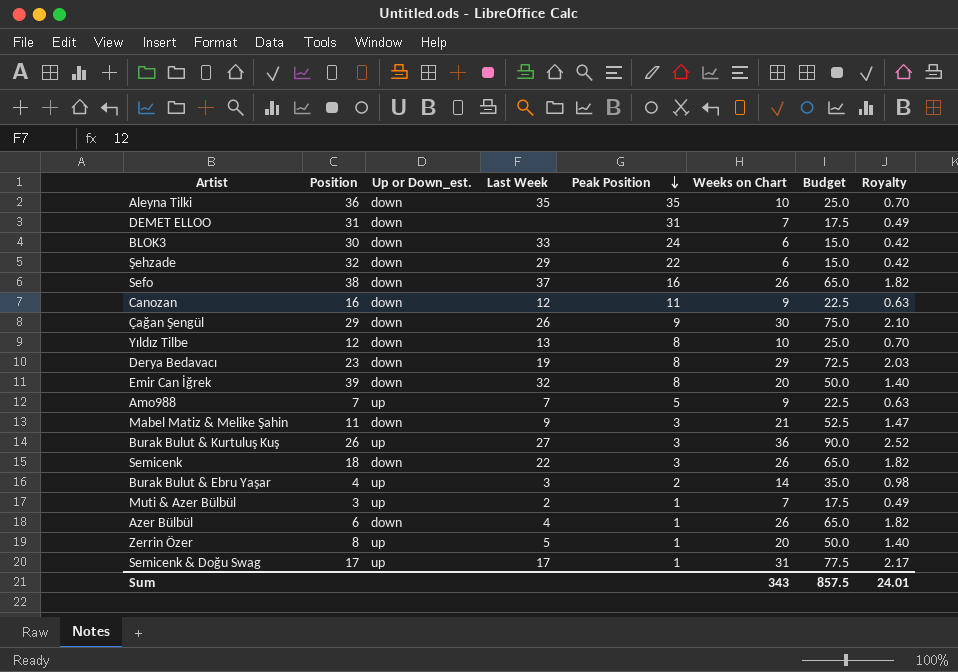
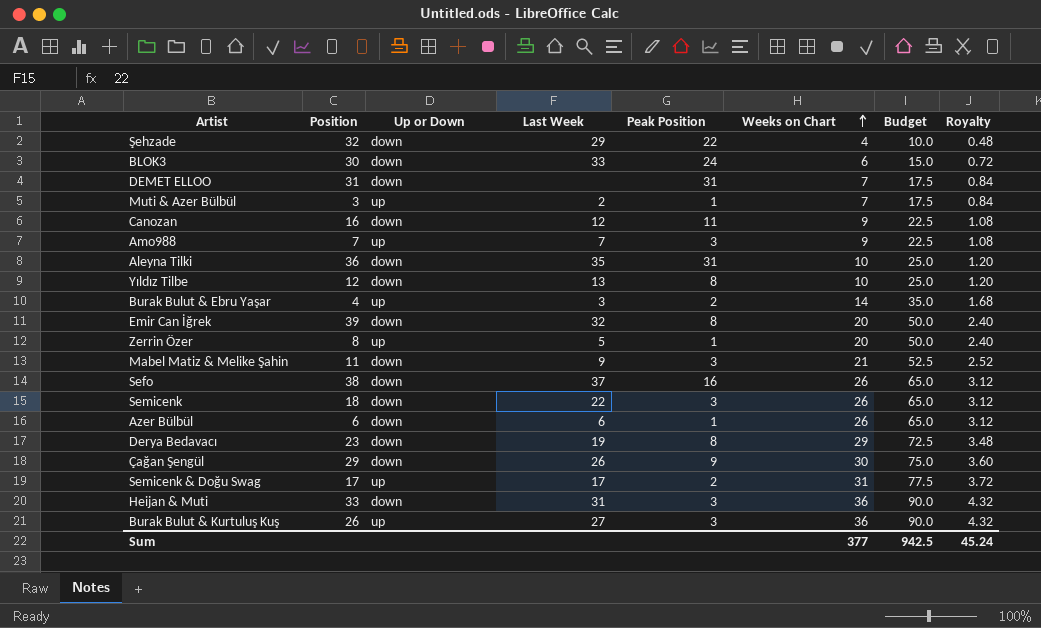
row order: Peak Position descending -> Weeks on Chart ascending
column name: Up or Down_est. -> Up or Down
column Royalty | formula: [Weeks on Chart] * 0.07 -> [Weeks on Chart] * 0.12
Şehzade | Weeks on Chart: 6 -> 4
Şehzade | Budget: 15.0 -> 10.0
Amo988 | Peak Position: 5 -> 3
Aleyna Tilki | Peak Position: 35 -> 31
Azer Bülbül | Last Week: 4 -> 6
Semicenk & Doğu Swag | Peak Position: 1 -> 2
row Heijan & Muti: none -> 33 | down | 31 | 3 | 36 | 90.0 | 4.32
Sum | Weeks on Chart: 343 -> 377
Sum | Budget: 857.5 -> 942.5
Sum | Royalty: 24.01 -> 45.24

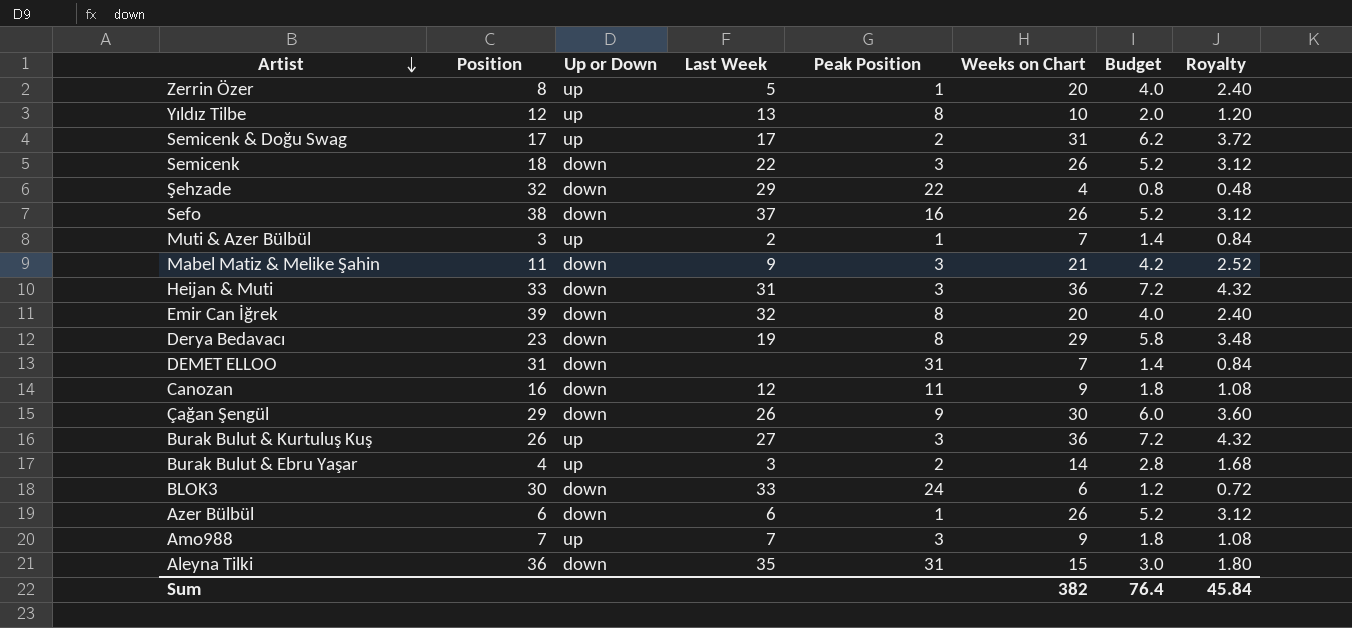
row order: Weeks on Chart ascending -> Artist descending
column Budget | formula: [Weeks on Chart] * 2.5 -> [Weeks on Chart] * 0.2
Yıldız Tilbe | Up or Down: down -> up
Aleyna Tilki | Weeks on Chart: 10 -> 15
Aleyna Tilki | Royalty: 1.20 -> 1.80
Sum | Weeks on Chart: 377 -> 382
Sum | Budget: 942.5 -> 76.4
Sum | Royalty: 45.24 -> 45.84

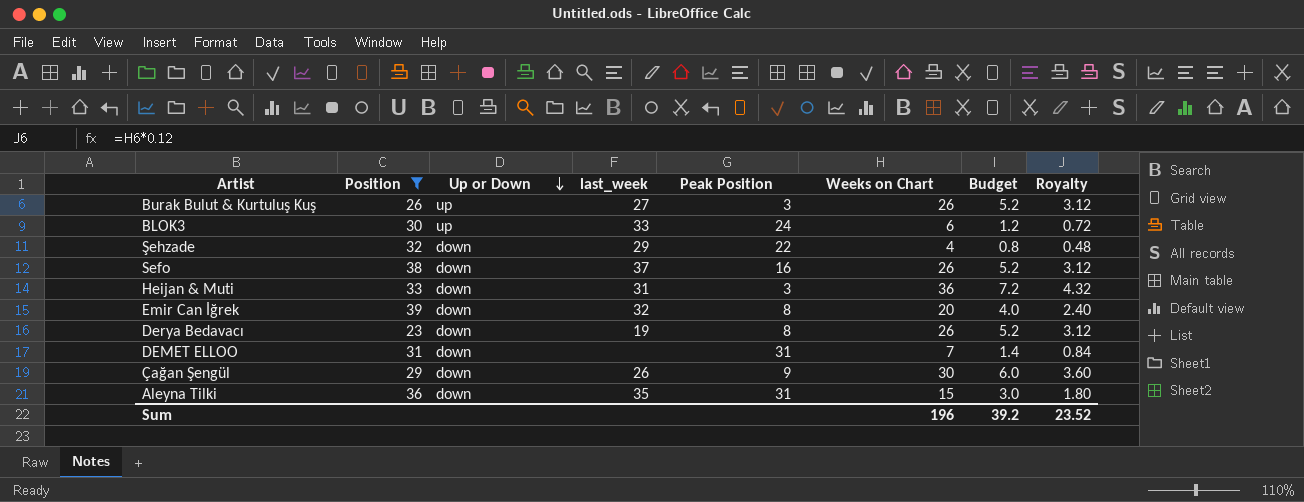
filter: none -> Position >= 23
row order: Artist descending -> Up or Down descending
column name: Last Week -> last_week
Burak Bulut & Kurtuluş Kuş | Weeks on Chart: 36 -> 26
Burak Bulut & Kurtuluş Kuş | Budget: 7.2 -> 5.2
Burak Bulut & Kurtuluş Kuş | Royalty: 4.32 -> 3.12
BLOK3 | Up or Down: down -> up
Derya Bedavacı | Weeks on Chart: 29 -> 26
Derya Bedavacı | Budget: 5.8 -> 5.2
Derya Bedavacı | Royalty: 3.48 -> 3.12
Sum | Weeks on Chart: 382 -> 196
Sum | Budget: 76.4 -> 39.2
Sum | Royalty: 45.84 -> 23.52

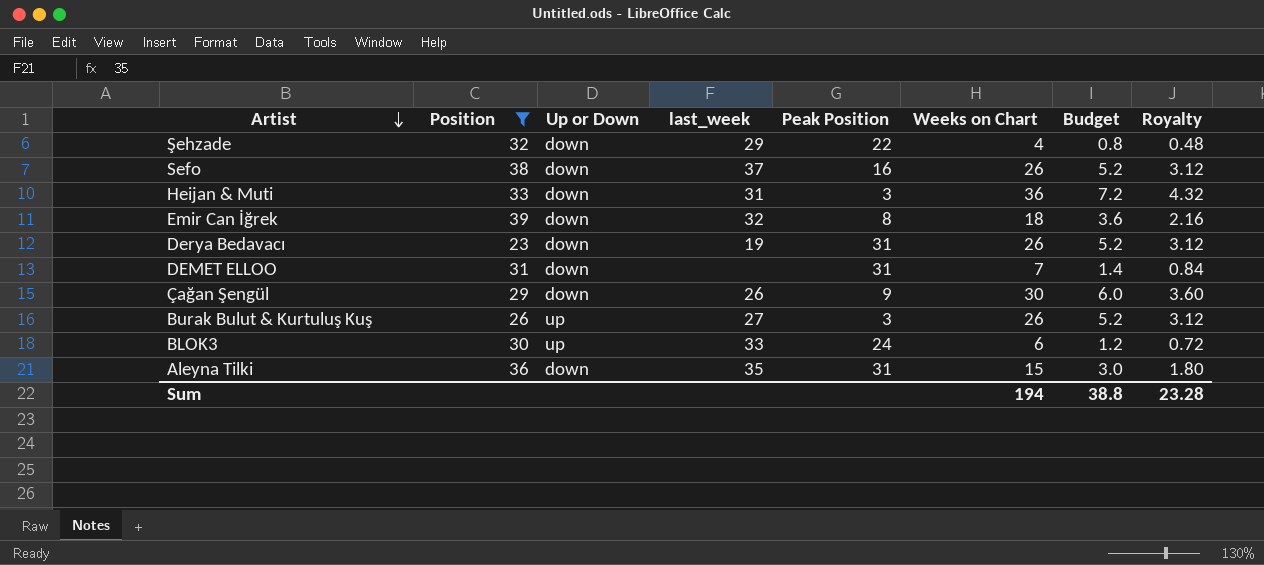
row order: Up or Down descending -> Artist descending
Emir Can İğrek | Weeks on Chart: 20 -> 18
Emir Can İğrek | Budget: 4.0 -> 3.6
Emir Can İğrek | Royalty: 2.40 -> 2.16
Derya Bedavacı | Peak Position: 8 -> 31
Sum | Weeks on Chart: 196 -> 194
Sum | Budget: 39.2 -> 38.8
Sum | Royalty: 23.52 -> 23.28

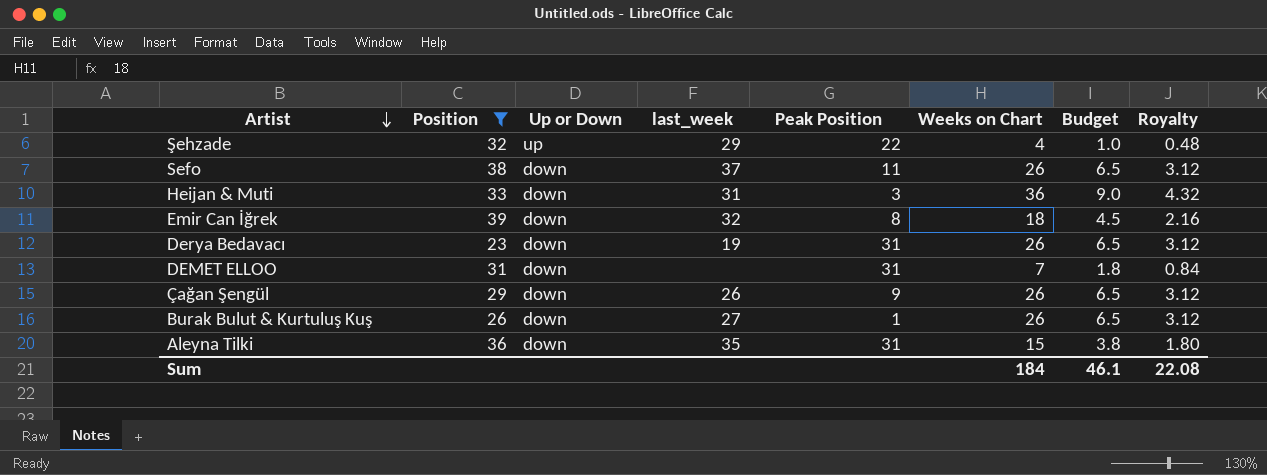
column Budget | formula: [Weeks on Chart] * 0.2 -> [Weeks on Chart] * 0.25
row BLOK3: 30 | up | 33 | 24 | 6 | 1.2 | 0.72 -> none
Şehzade | Up or Down: down -> up
Sefo | Peak Position: 16 -> 11
Çağan Şengül | Weeks on Chart: 30 -> 26
Çağan Şengül | Royalty: 3.60 -> 3.12
Burak Bulut & Kurtuluş Kuş | Up or Down: up -> down
Burak Bulut & Kurtuluş Kuş | Peak Position: 3 -> 1
Sum | Weeks on Chart: 194 -> 184
Sum | Budget: 38.8 -> 46.1
Sum | Royalty: 23.28 -> 22.08

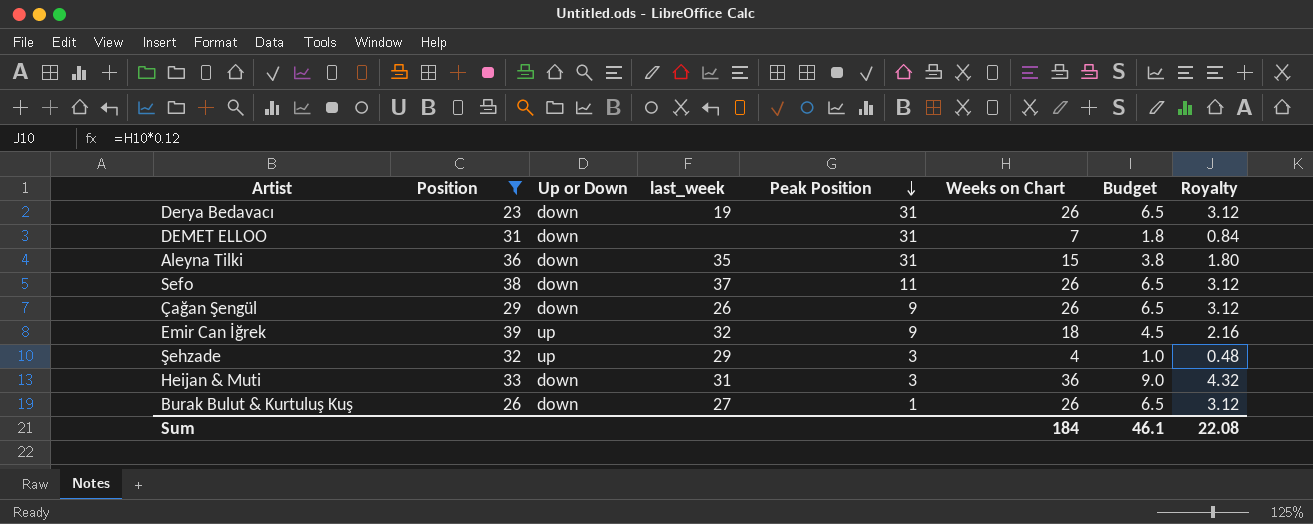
row order: Artist descending -> Peak Position descending
Emir Can İğrek | Up or Down: down -> up
Emir Can İğrek | Peak Position: 8 -> 9
Şehzade | Peak Position: 22 -> 3

